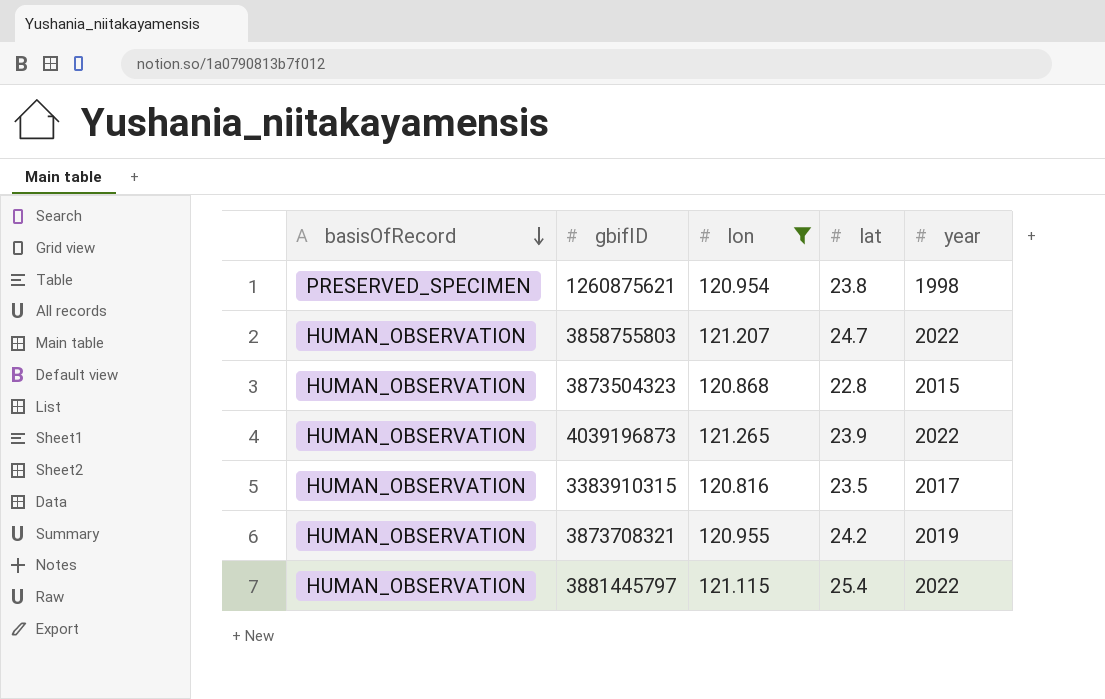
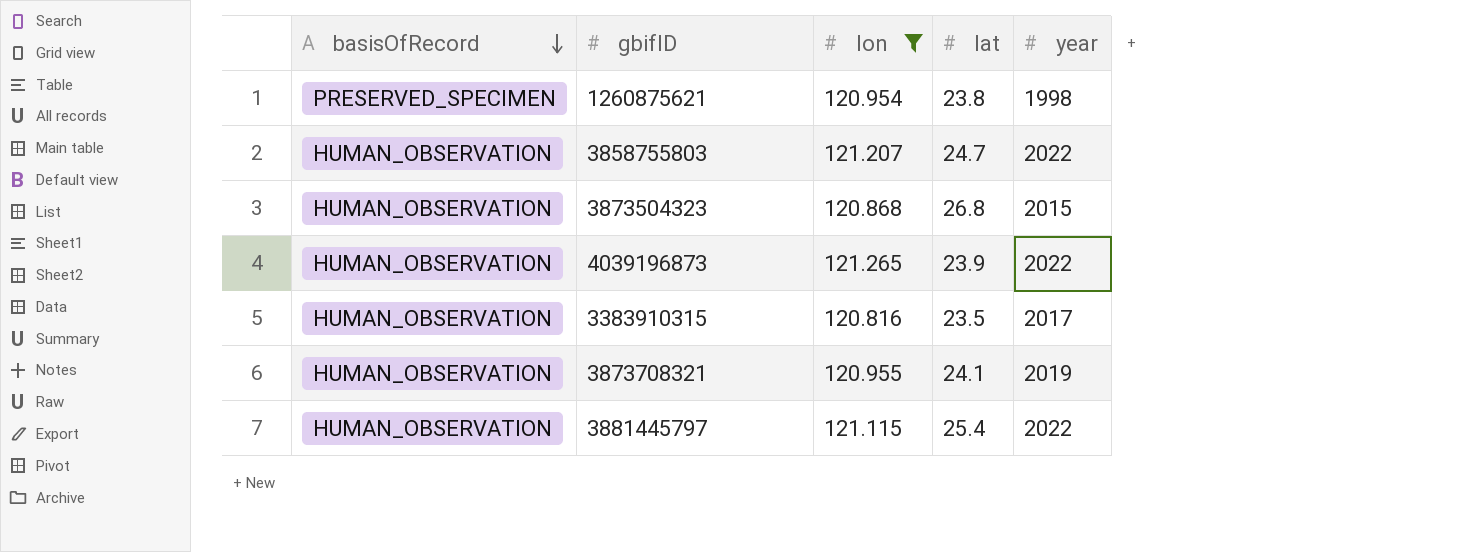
3873504323 | lat: 22.8 -> 26.8
3873708321 | lat: 24.2 -> 24.1

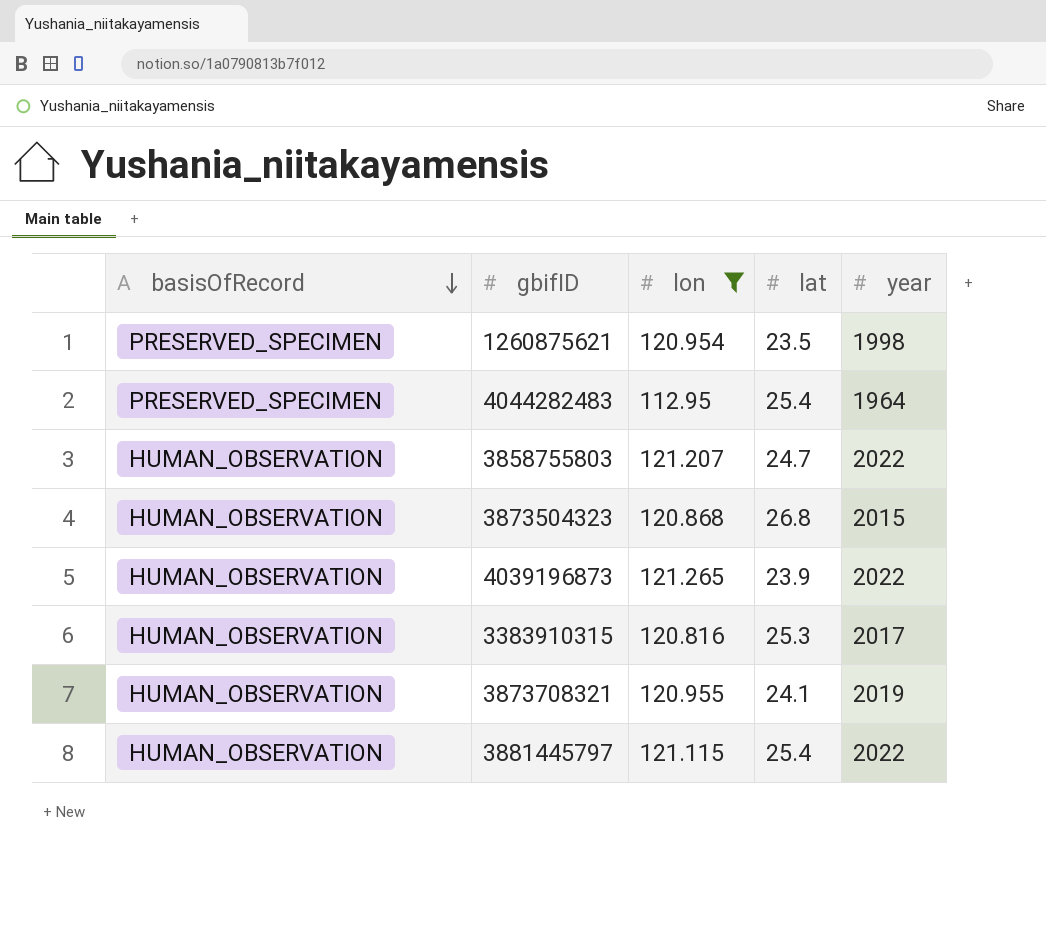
1260875621 | lat: 23.8 -> 23.5
row 4044282483: none -> PRESERVED_SPECIMEN | 112.95 | 25.4 | 1964
3383910315 | lat: 23.5 -> 25.3

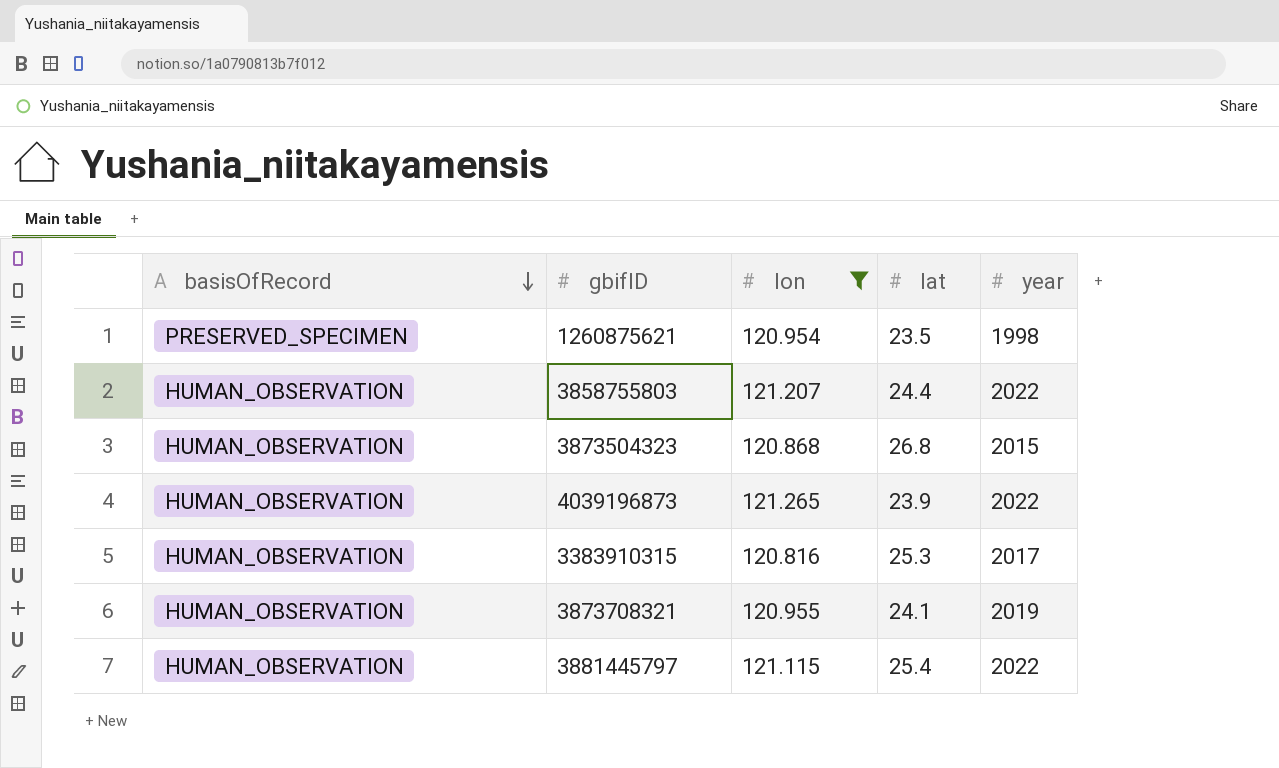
row 4044282483: PRESERVED_SPECIMEN | 112.95 | 25.4 | 1964 -> none
3858755803 | lat: 24.7 -> 24.4

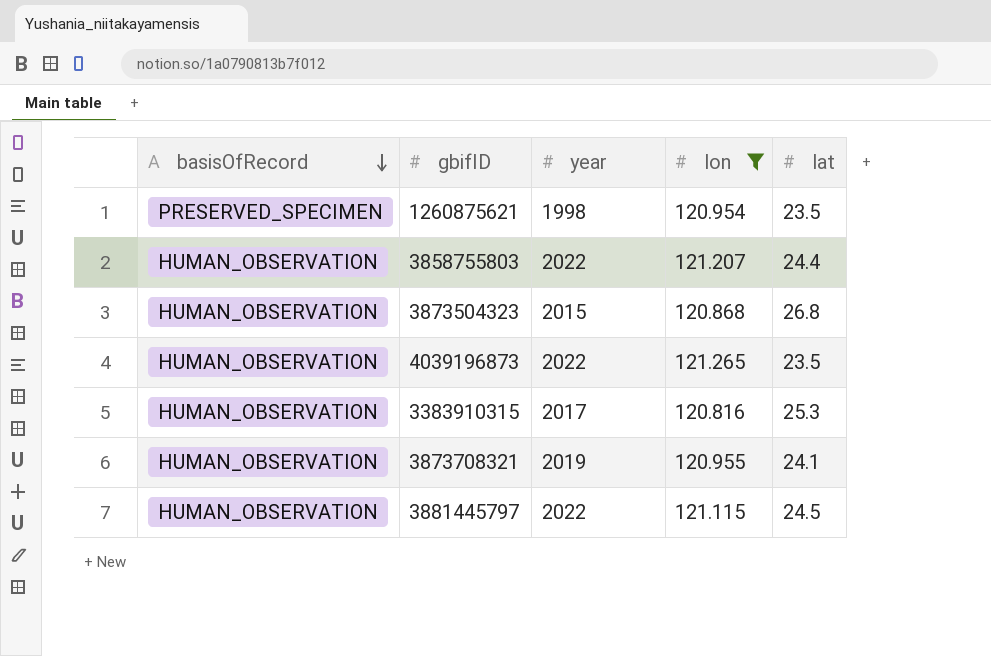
column year | position: 5 -> 3
4039196873 | lat: 23.9 -> 23.5
3881445797 | lat: 25.4 -> 24.5

